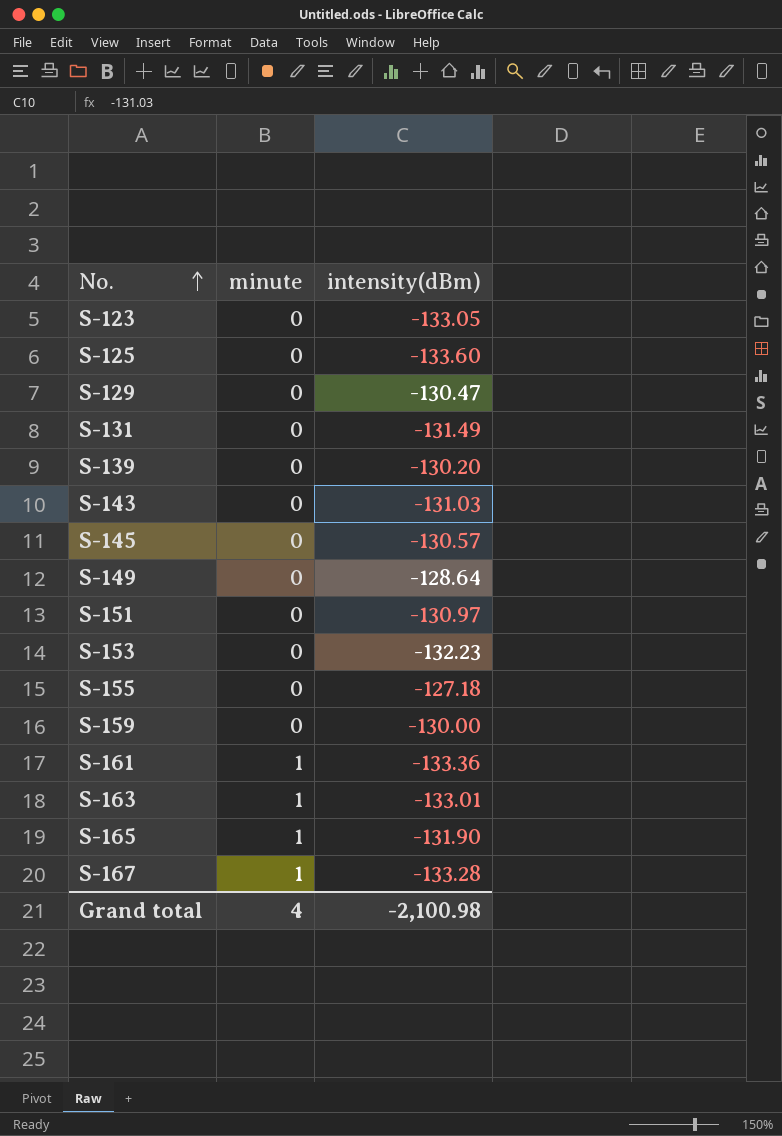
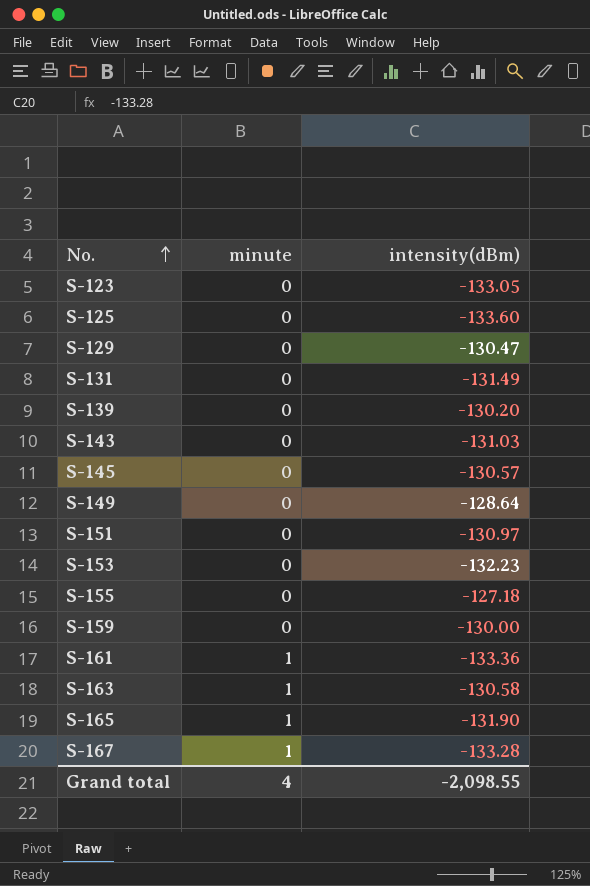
S-163 | intensity(dBm): -133.01 -> -130.58
Grand total | intensity(dBm): -2,100.98 -> -2,098.55

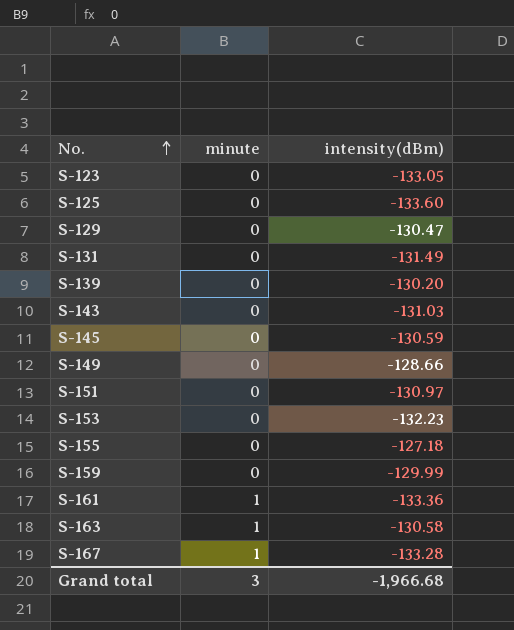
row S-165: 1 | -131.90 -> none
S-145 | intensity(dBm): -130.57 -> -130.59
S-149 | intensity(dBm): -128.64 -> -128.66
S-159 | intensity(dBm): -130.00 -> -129.99
Grand total | minute: 4 -> 3
Grand total | intensity(dBm): -2,098.55 -> -1,966.68

